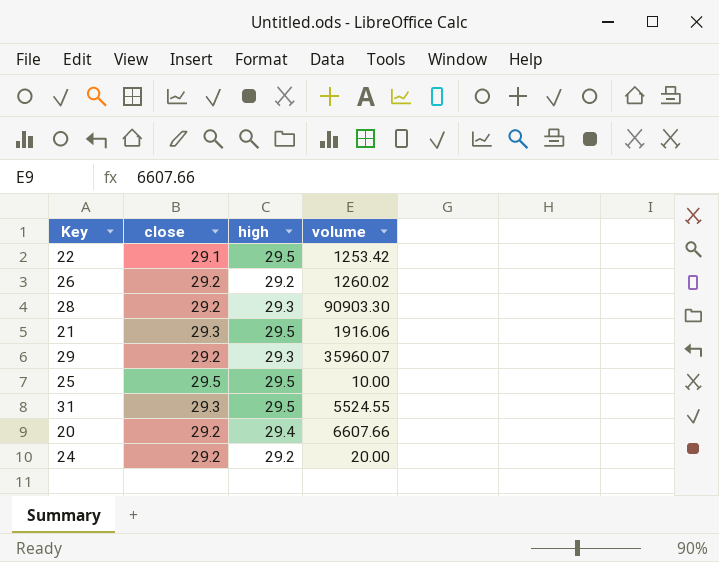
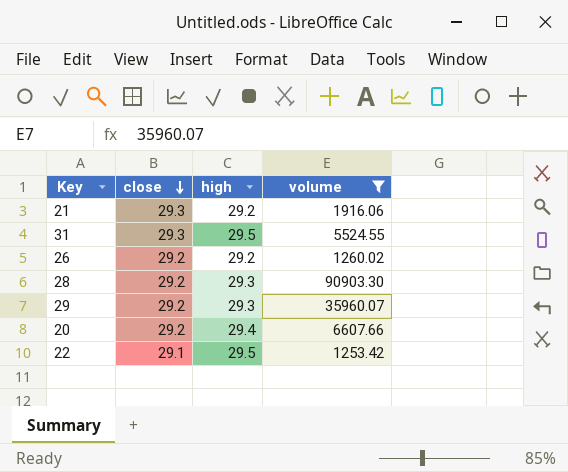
filter: none -> volume >= 1253.42
row order: none -> close descending
21 | high: 29.5 -> 29.2

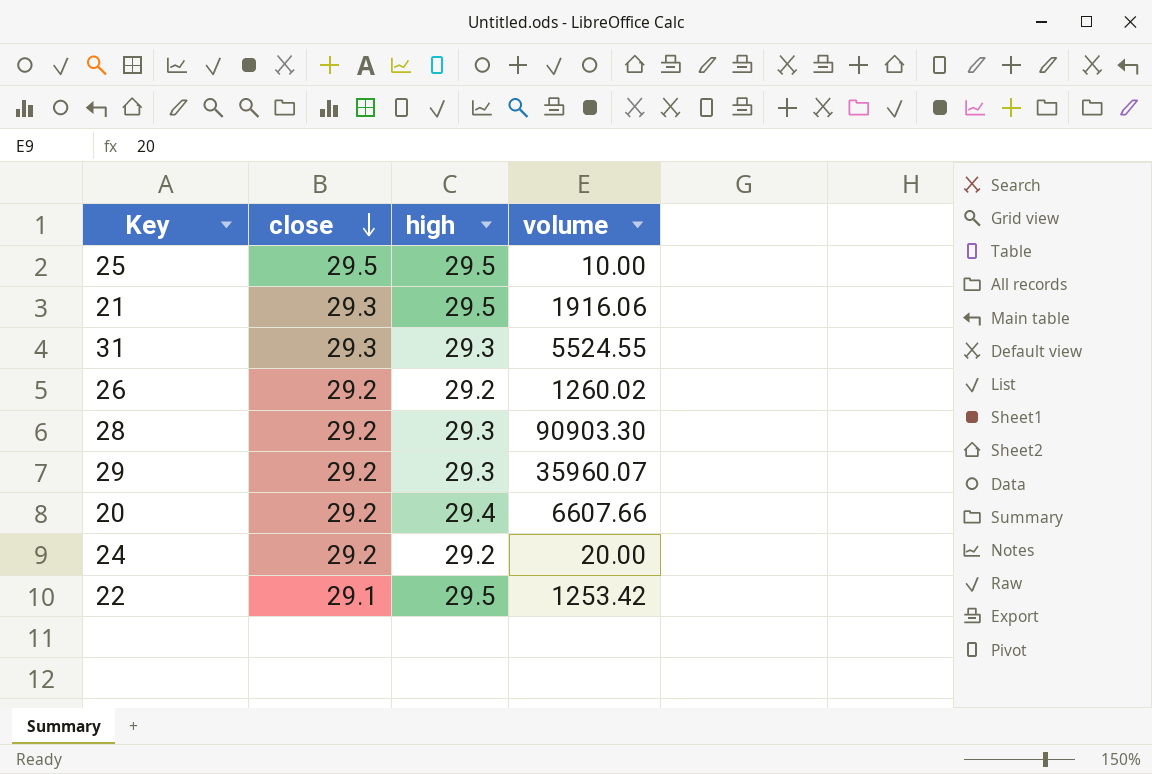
filter: volume >= 1253.42 -> none
21 | high: 29.2 -> 29.5
31 | high: 29.5 -> 29.3

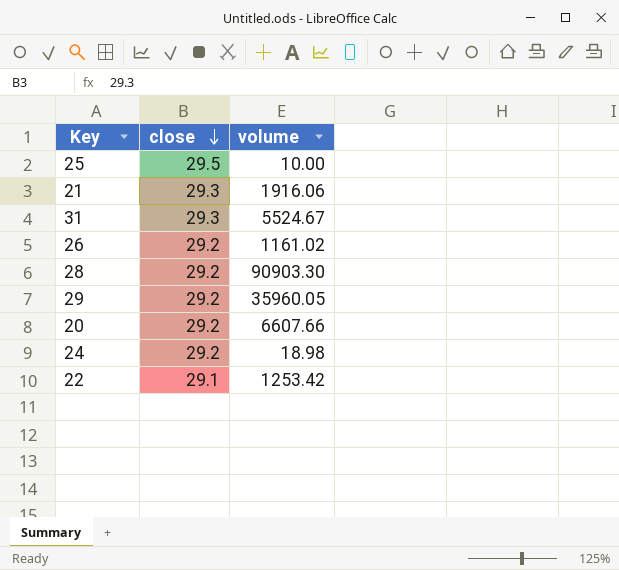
column high | position: 3 -> none
31 | volume: 5524.55 -> 5524.67
26 | volume: 1260.02 -> 1161.02
29 | volume: 35960.07 -> 35960.05
24 | volume: 20.00 -> 18.98

